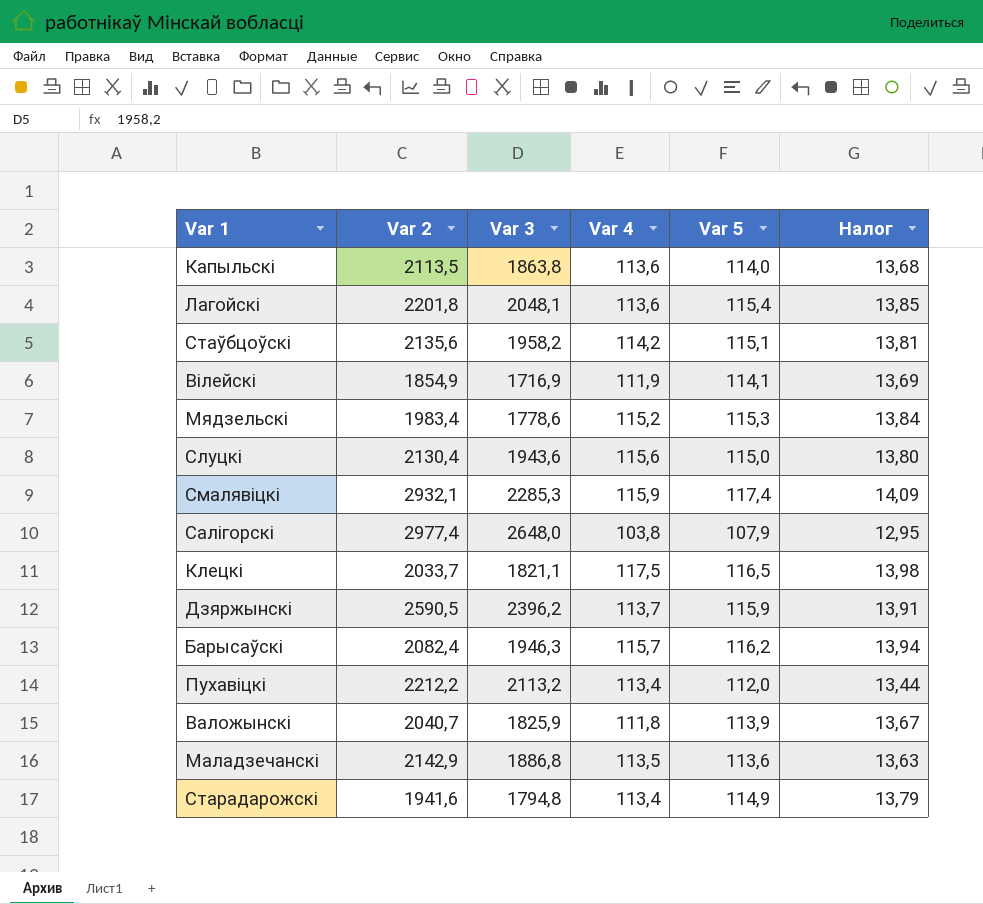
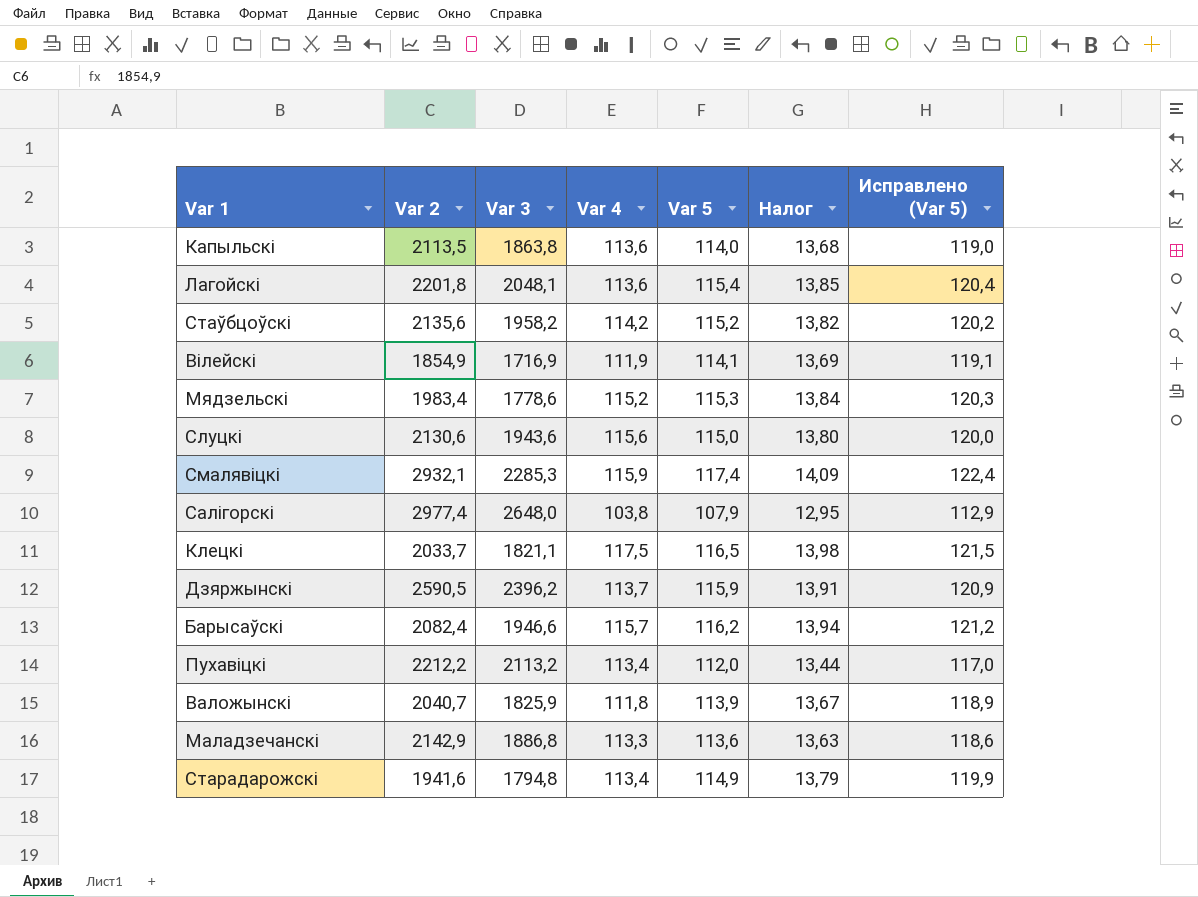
column Исправлено (Var 5) | formula: none -> [Var 5] + 5
Стаўбцоўскi | Var 5: 115,1 -> 115,2
Стаўбцоўскi | Налог: 13,81 -> 13,82
Слуцкi | Var 2: 2130,4 -> 2130,6
Барысаўскi | Var 3: 1946,3 -> 1946,6
Маладзечанскi | Var 4: 113,5 -> 113,3

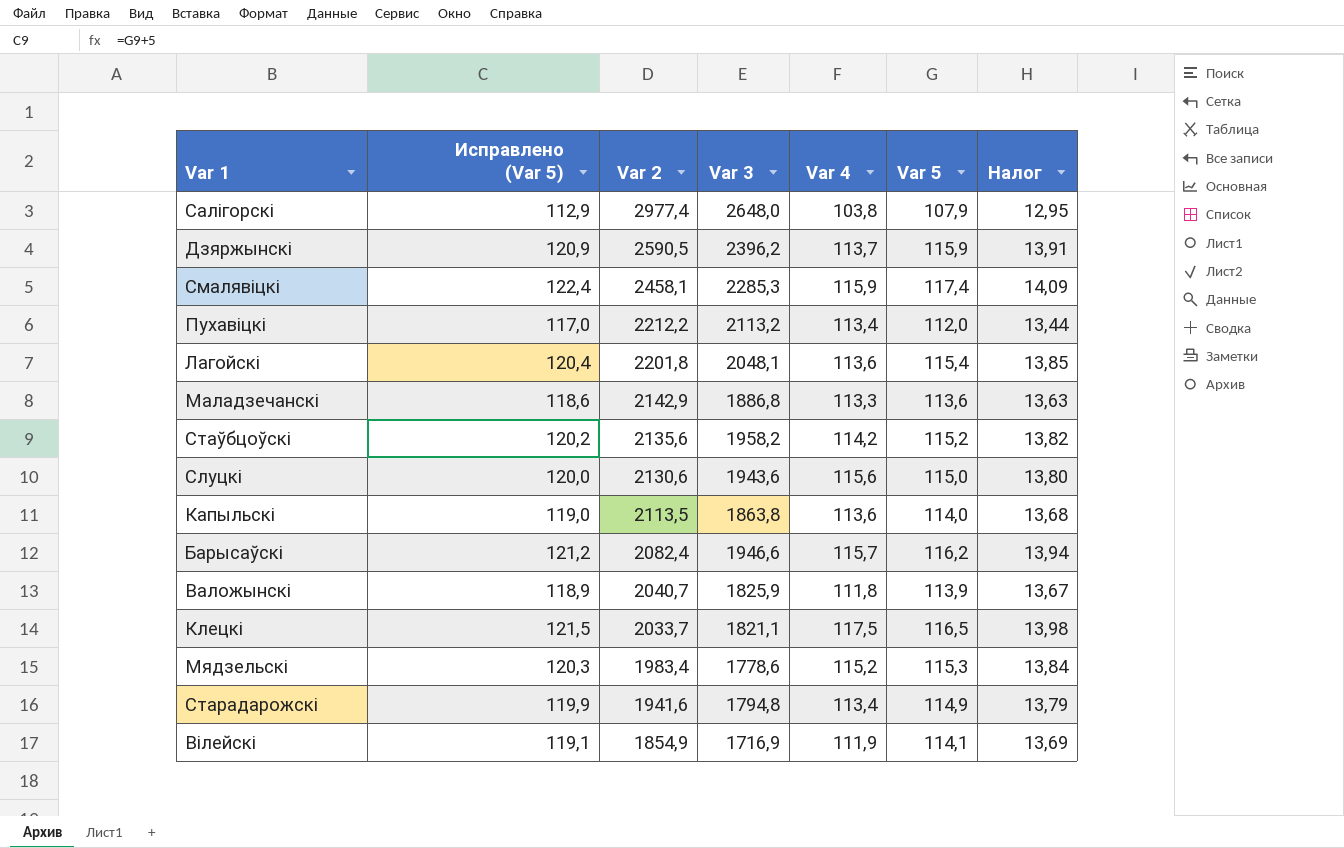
row order: none -> Var 2 descending
column Исправлено (Var 5) | position: 7 -> 2
Смалявiцкi | Var 2: 2932,1 -> 2458,1

